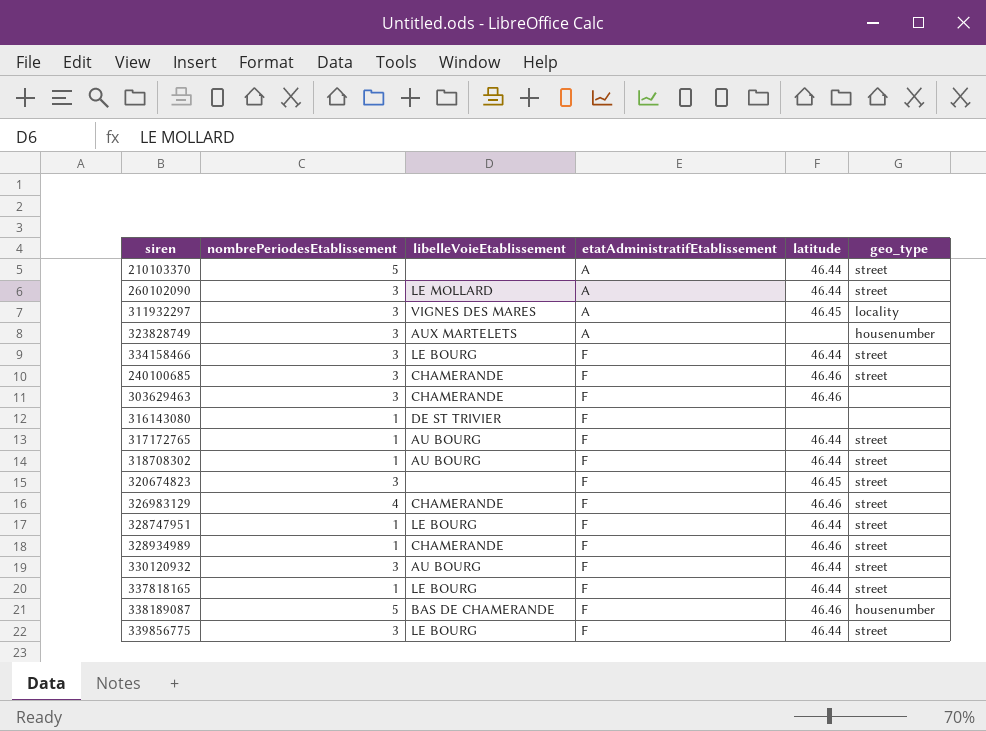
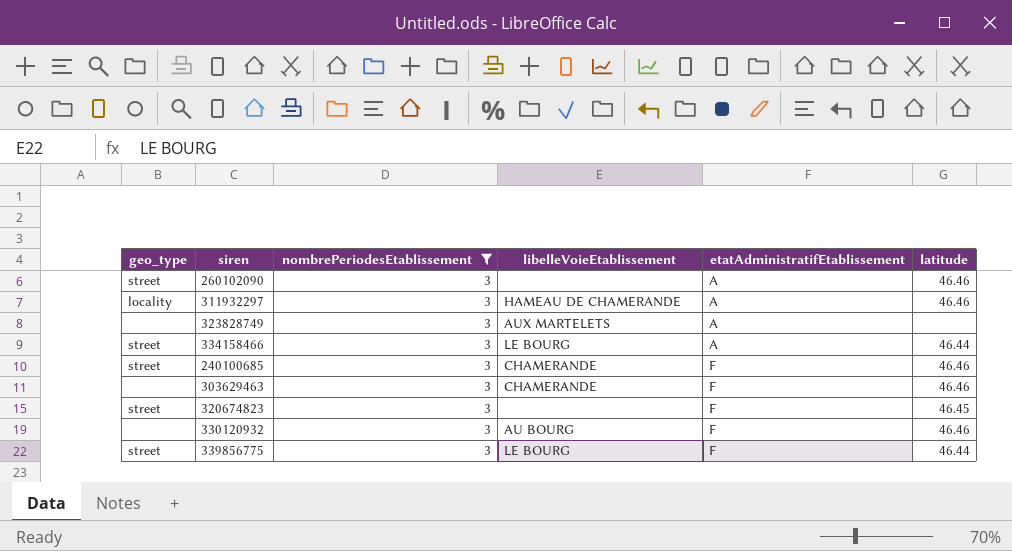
filter: none -> nombrePeriodesEtablissement = 3
column geo_type | position: 6 -> 1
260102090 | libelleVoieEtablissement: LE MOLLARD -> none
260102090 | latitude: 46.44 -> 46.46
311932297 | libelleVoieEtablissement: VIGNES DES MARES -> HAMEAU DE CHAMERANDE
311932297 | latitude: 46.45 -> 46.46
323828749 | geo_type: housenumber -> none
334158466 | etatAdministratifEtablissement: F -> A
330120932 | geo_type: street -> none
330120932 | latitude: 46.44 -> 46.46

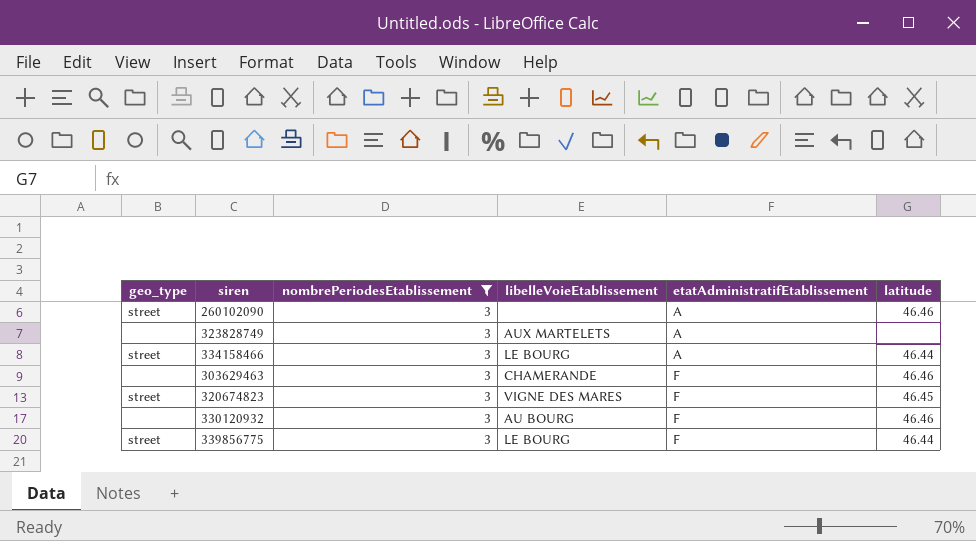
row 311932297: locality | 3 | HAMEAU DE CHAMERANDE | A | 46.46 -> none
row 240100685: street | 3 | CHAMERANDE | F | 46.46 -> none
320674823 | libelleVoieEtablissement: none -> VIGNE DES MARES

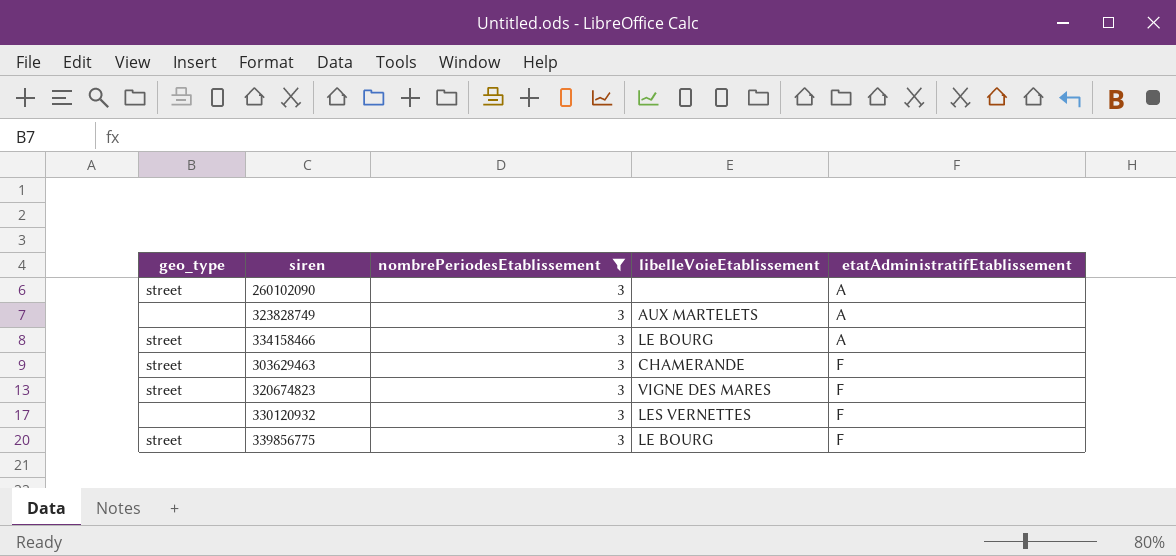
column latitude | position: 6 -> none
303629463 | geo_type: none -> street
330120932 | libelleVoieEtablissement: AU BOURG -> LES VERNETTES

